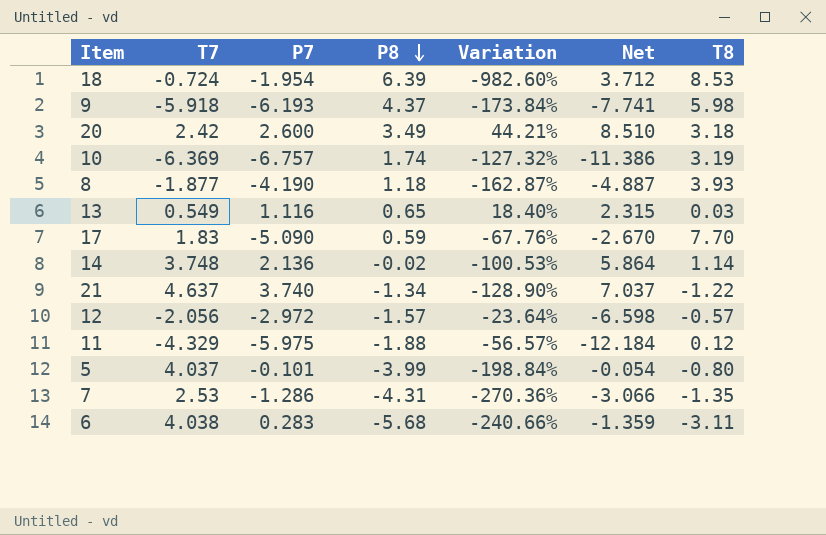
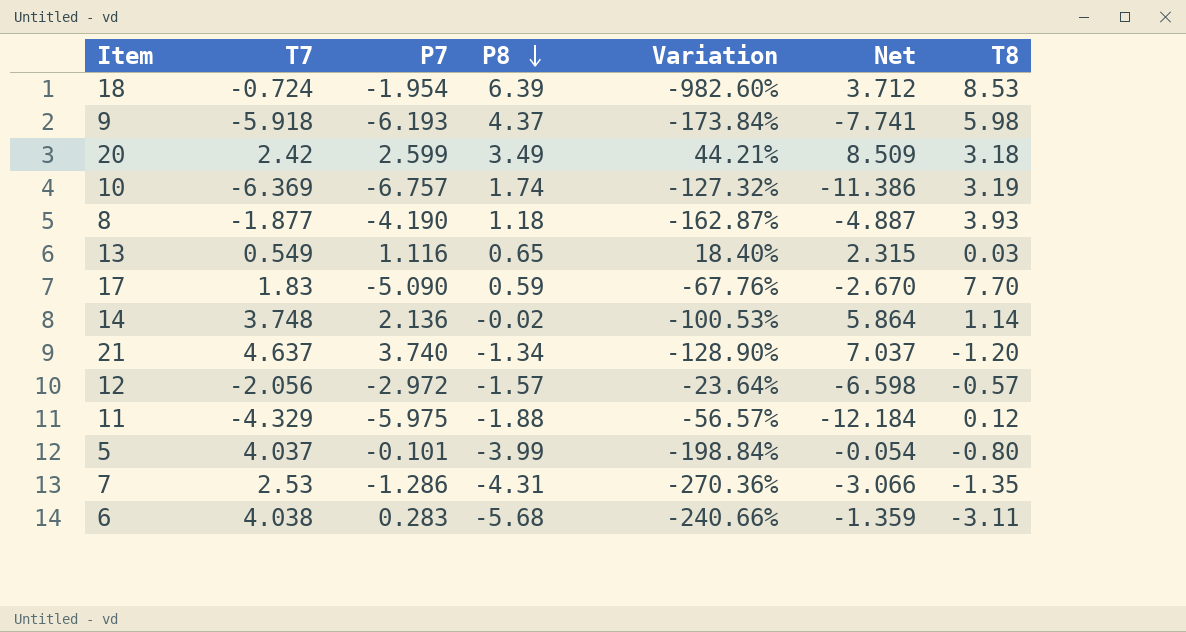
20 | P7: 2.600 -> 2.599
20 | Net: 8.510 -> 8.509
21 | T8: -1.22 -> -1.20

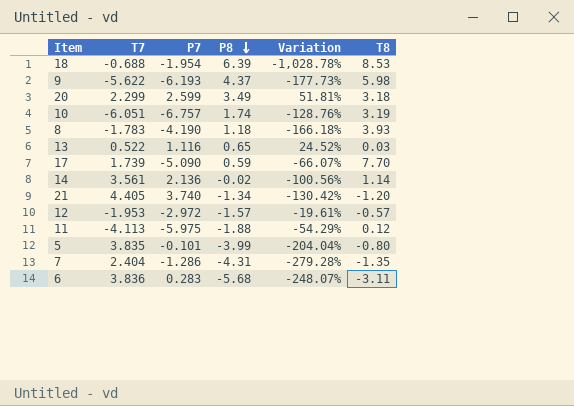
column Net | formula: [T7] + [P7] + [P8] -> none
18 | T7: -0.724 -> -0.688
18 | Variation: -982.60% -> -1,028.78%
9 | T7: -5.918 -> -5.622
9 | Variation: -173.84% -> -177.73%
20 | T7: 2.42 -> 2.299
20 | Variation: 44.21% -> 51.81%
10 | T7: -6.369 -> -6.051
10 | Variation: -127.32% -> -128.76%
8 | T7: -1.877 -> -1.783
8 | Variation: -162.87% -> -166.18%
13 | T7: 0.549 -> 0.522
13 | Variation: 18.40% -> 24.52%
17 | T7: 1.83 -> 1.739
17 | Variation: -67.76% -> -66.07%
14 | T7: 3.748 -> 3.561
14 | Variation: -100.53% -> -100.56%
21 | T7: 4.637 -> 4.405
21 | Variation: -128.90% -> -130.42%
12 | T7: -2.056 -> -1.953
12 | Variation: -23.64% -> -19.61%
11 | T7: -4.329 -> -4.113
11 | Variation: -56.57% -> -54.29%
5 | T7: 4.037 -> 3.835
5 | Variation: -198.84% -> -204.04%
7 | T7: 2.53 -> 2.404
7 | Variation: -270.36% -> -279.28%
6 | T7: 4.038 -> 3.836
6 | Variation: -240.66% -> -248.07%

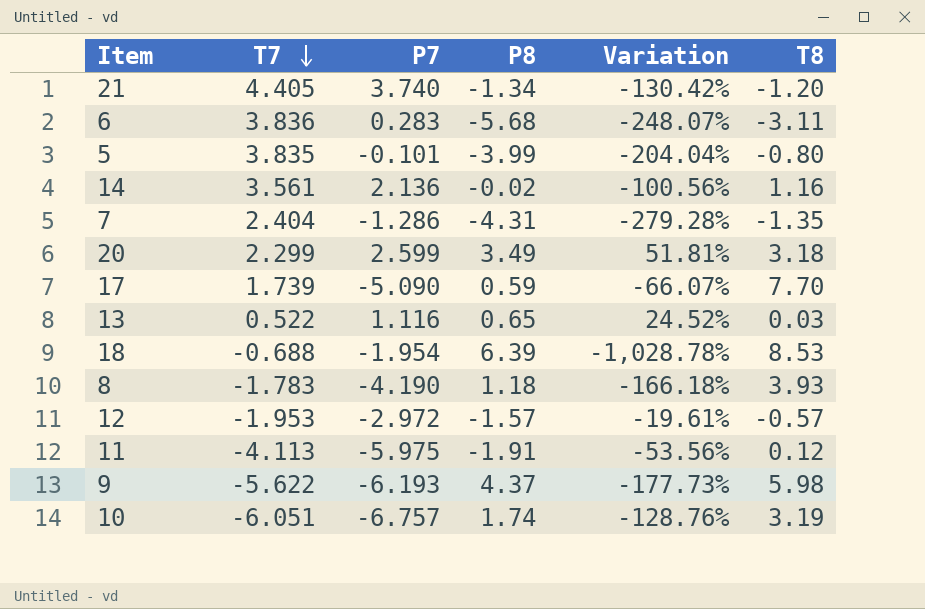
row order: P8 descending -> T7 descending
14 | T8: 1.14 -> 1.16
11 | P8: -1.88 -> -1.91
11 | Variation: -54.29% -> -53.56%

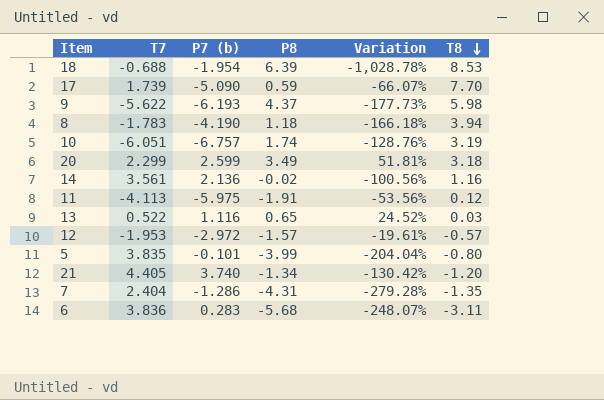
row order: T7 descending -> T8 descending
column name: P7 -> P7 (b)
8 | T8: 3.93 -> 3.94

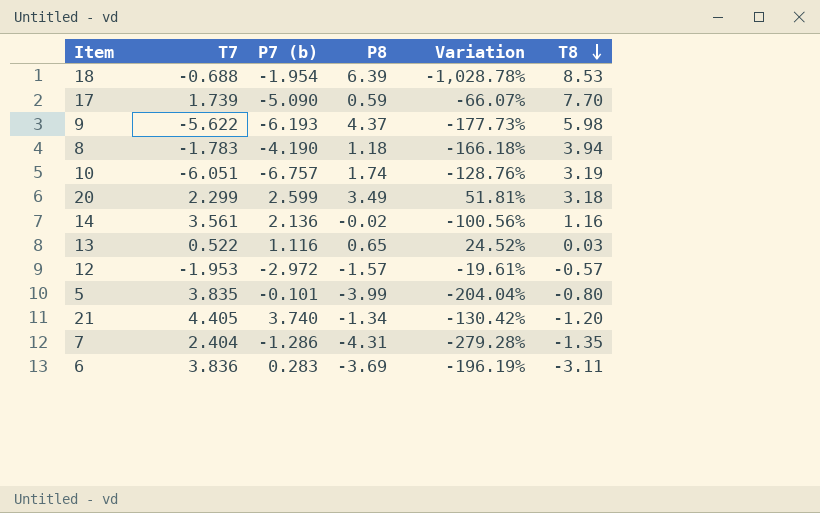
row 11: -4.113 | -5.975 | -1.91 | -53.56% | 0.12 -> none
6 | P8: -5.68 -> -3.69
6 | Variation: -248.07% -> -196.19%

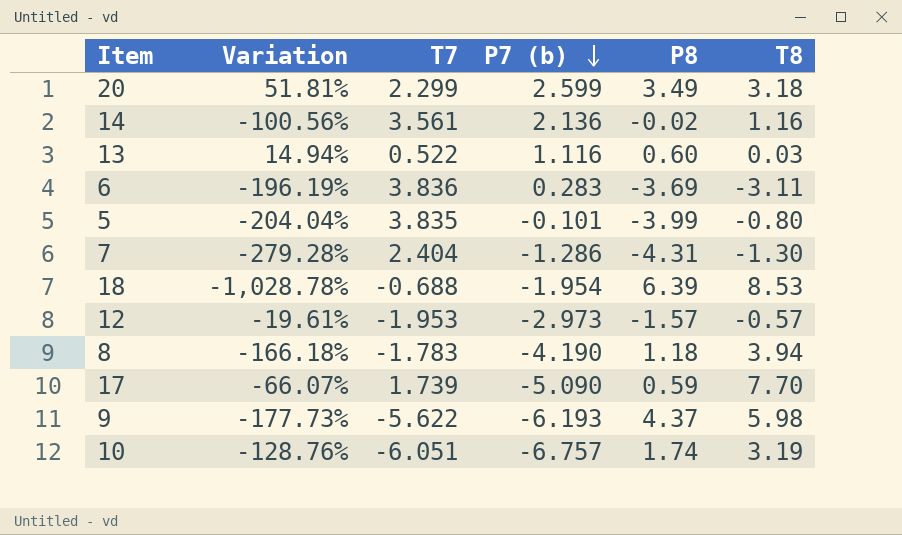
row order: T8 descending -> P7 (b) descending
column Variation | position: 5 -> 2
row 21: 4.405 | 3.740 | -1.34 | -130.42% | -1.20 -> none
13 | Variation: 24.52% -> 14.94%
13 | P8: 0.65 -> 0.60
7 | T8: -1.35 -> -1.30
12 | P7 (b): -2.972 -> -2.973

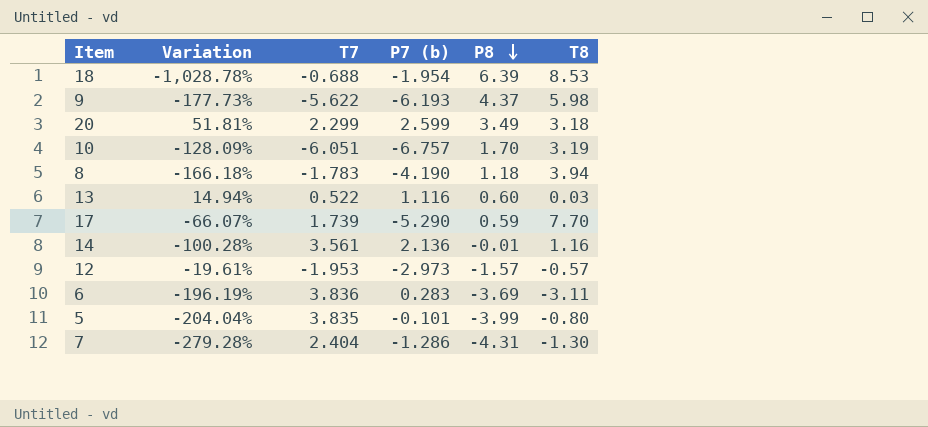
row order: P7 (b) descending -> P8 descending
10 | Variation: -128.76% -> -128.09%
10 | P8: 1.74 -> 1.70
17 | P7 (b): -5.090 -> -5.290
14 | Variation: -100.56% -> -100.28%
14 | P8: -0.02 -> -0.01

